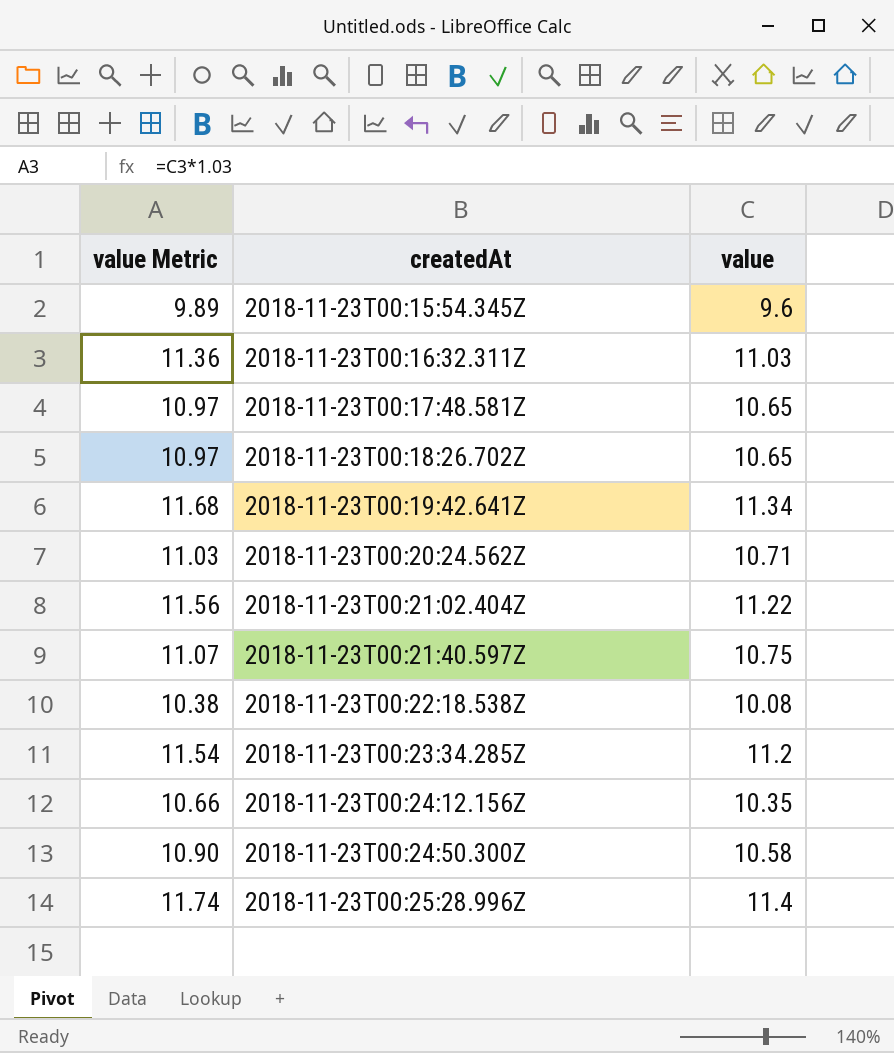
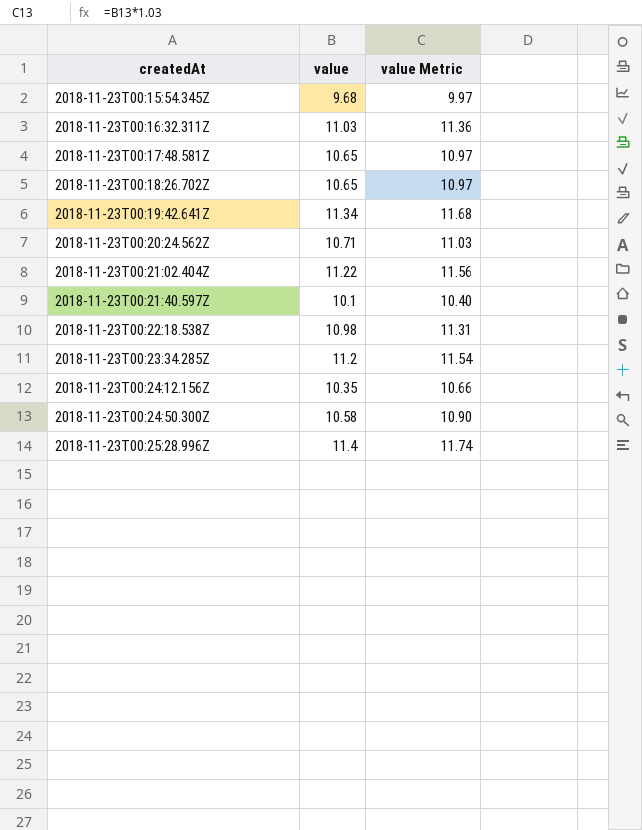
column value Metric | position: 1 -> 3
2018-11-23T00:15:54.345Z | value: 9.6 -> 9.68
2018-11-23T00:15:54.345Z | value Metric: 9.89 -> 9.97
2018-11-23T00:21:40.597Z | value: 10.75 -> 10.1
2018-11-23T00:21:40.597Z | value Metric: 11.07 -> 10.40
2018-11-23T00:22:18.538Z | value: 10.08 -> 10.98
2018-11-23T00:22:18.538Z | value Metric: 10.38 -> 11.31

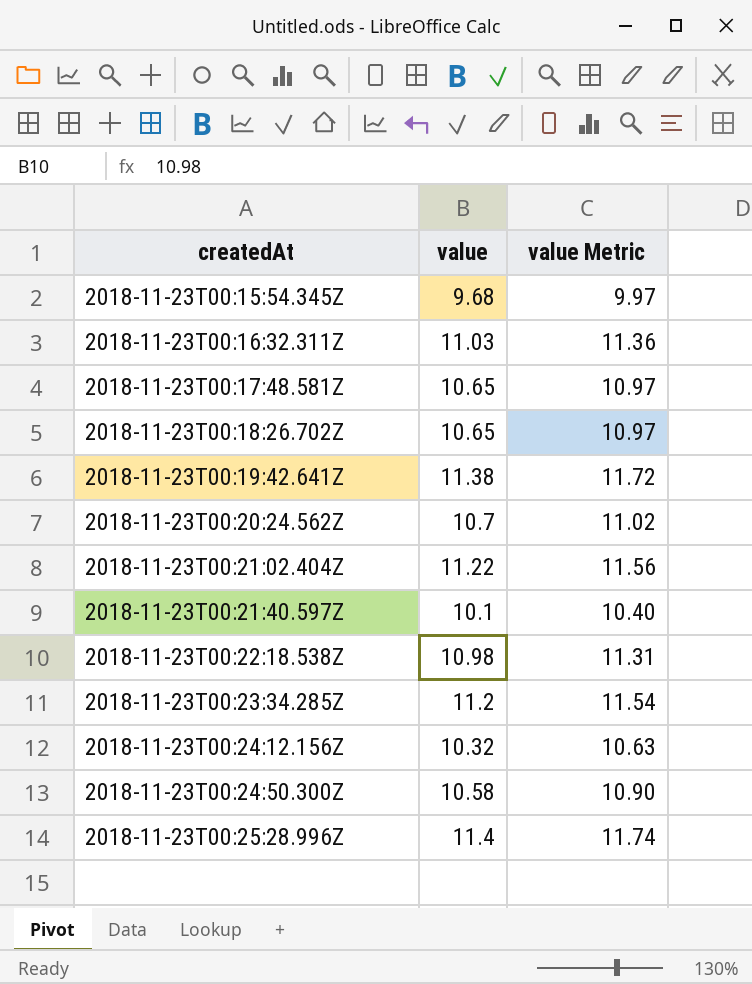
2018-11-23T00:19:42.641Z | value: 11.34 -> 11.38
2018-11-23T00:19:42.641Z | value Metric: 11.68 -> 11.72
2018-11-23T00:20:24.562Z | value: 10.71 -> 10.7
2018-11-23T00:20:24.562Z | value Metric: 11.03 -> 11.02
2018-11-23T00:24:12.156Z | value: 10.35 -> 10.32
2018-11-23T00:24:12.156Z | value Metric: 10.66 -> 10.63

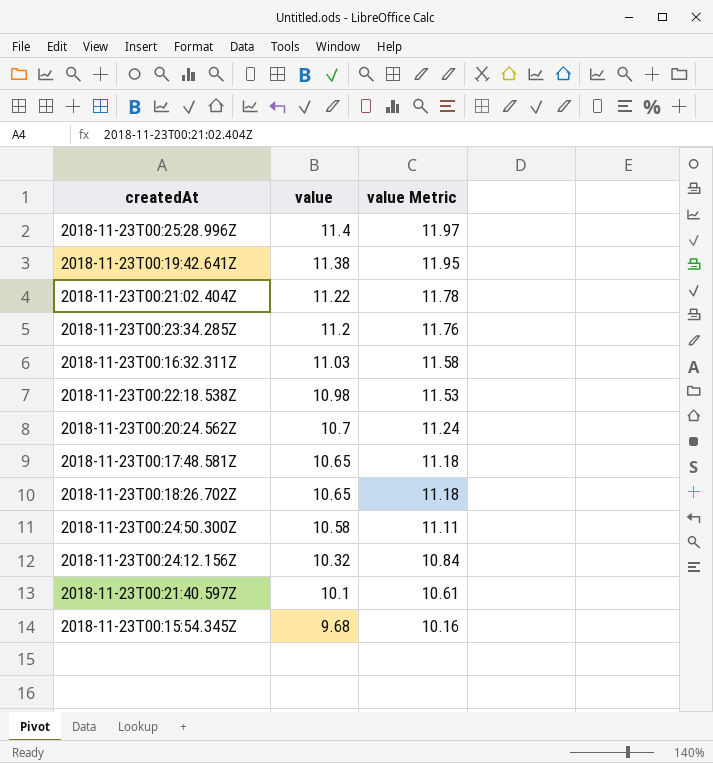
row order: createdAt ascending -> value descending
column value Metric | formula: [value] * 1.03 -> [value] * 1.05

